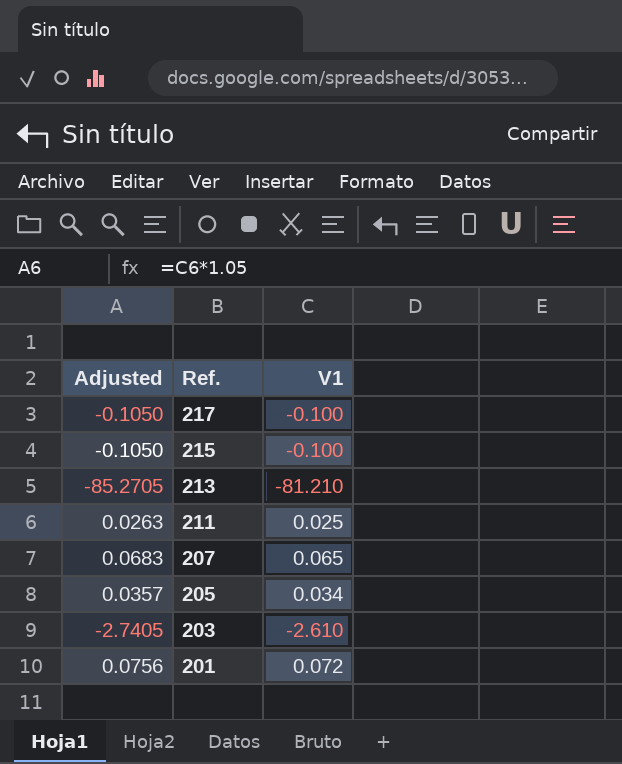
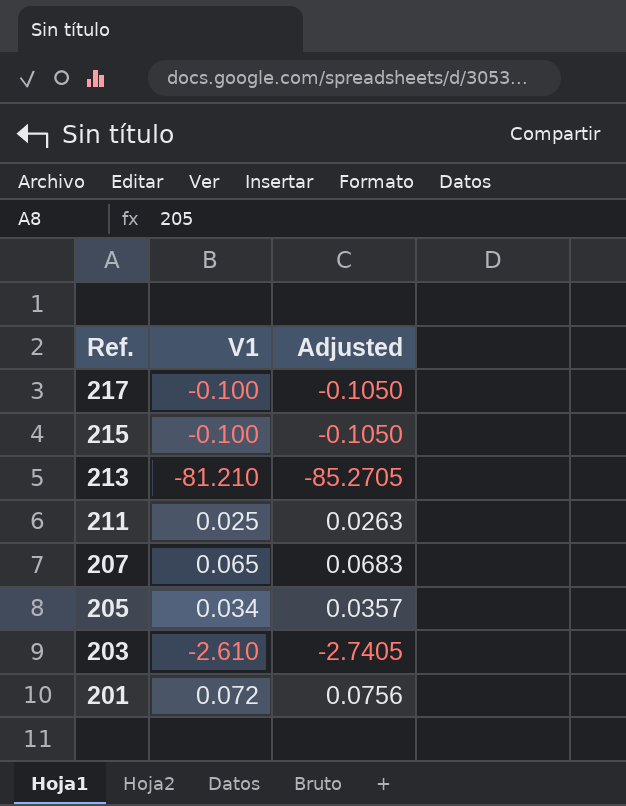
column Adjusted | position: 1 -> 3

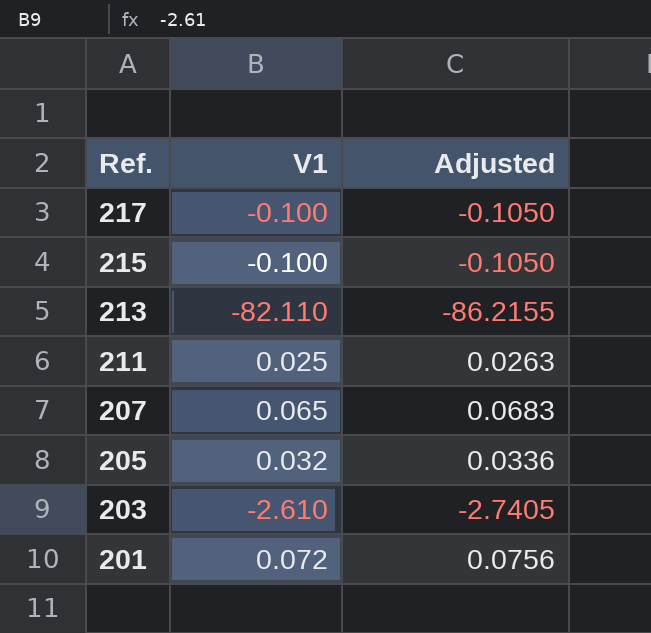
213 | V1: -81.210 -> -82.110
213 | Adjusted: -85.2705 -> -86.2155
205 | V1: 0.034 -> 0.032
205 | Adjusted: 0.0357 -> 0.0336

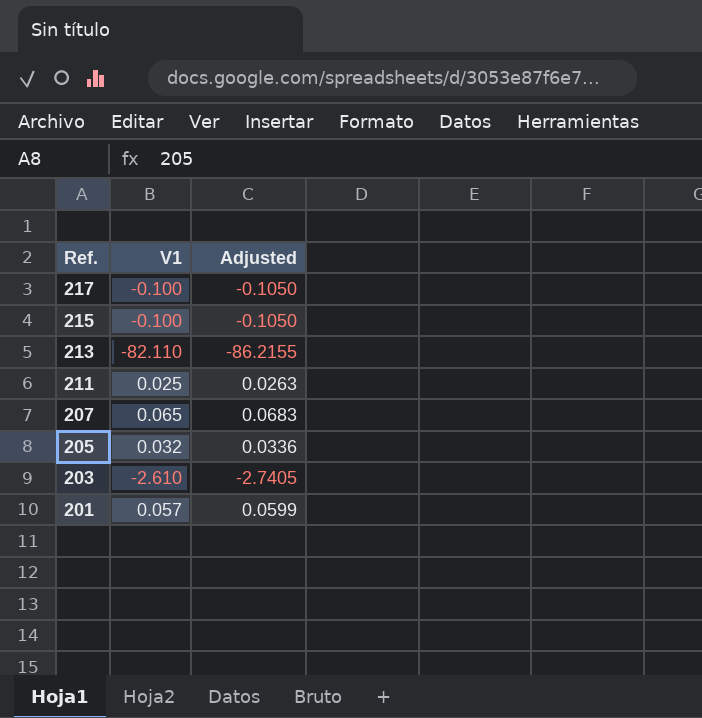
201 | V1: 0.072 -> 0.057
201 | Adjusted: 0.0756 -> 0.0599

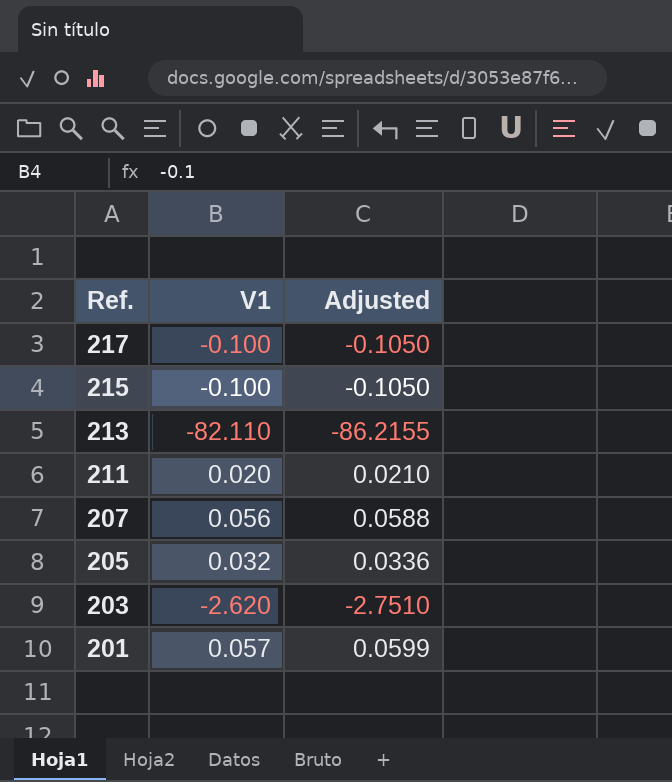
211 | V1: 0.025 -> 0.020
211 | Adjusted: 0.0263 -> 0.0210
207 | V1: 0.065 -> 0.056
207 | Adjusted: 0.0683 -> 0.0588
203 | V1: -2.610 -> -2.620
203 | Adjusted: -2.7405 -> -2.7510

